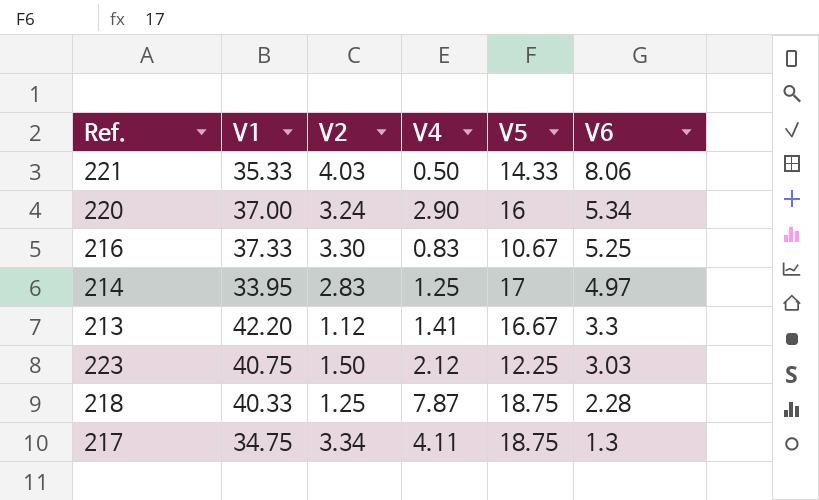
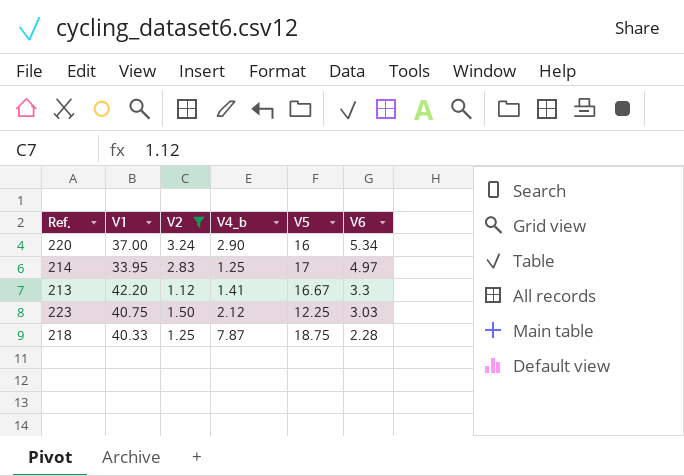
filter: none -> V2 <= 3.24
column name: V4 -> V4_b

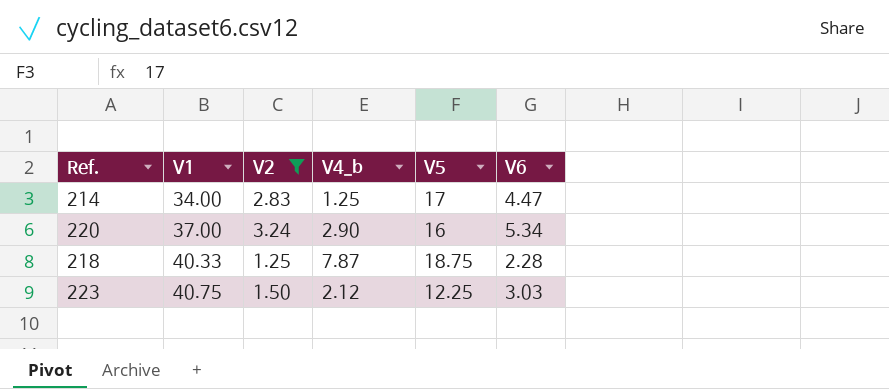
row order: V6 descending -> V1 ascending
row 213: 42.20 | 1.12 | 1.41 | 16.67 | 3.3 -> none
214 | V1: 33.95 -> 34.00
214 | V6: 4.97 -> 4.47

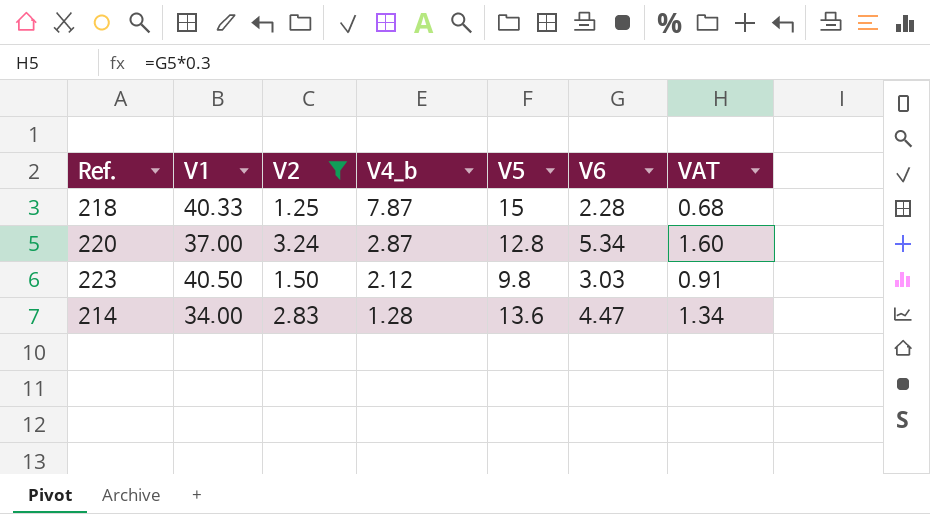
row order: V1 ascending -> V4_b descending
column VAT | formula: none -> [V6] * 0.3
218 | V5: 18.75 -> 15
220 | V4_b: 2.90 -> 2.87
220 | V5: 16 -> 12.8
223 | V1: 40.75 -> 40.50
223 | V5: 12.25 -> 9.8
214 | V4_b: 1.25 -> 1.28
214 | V5: 17 -> 13.6

